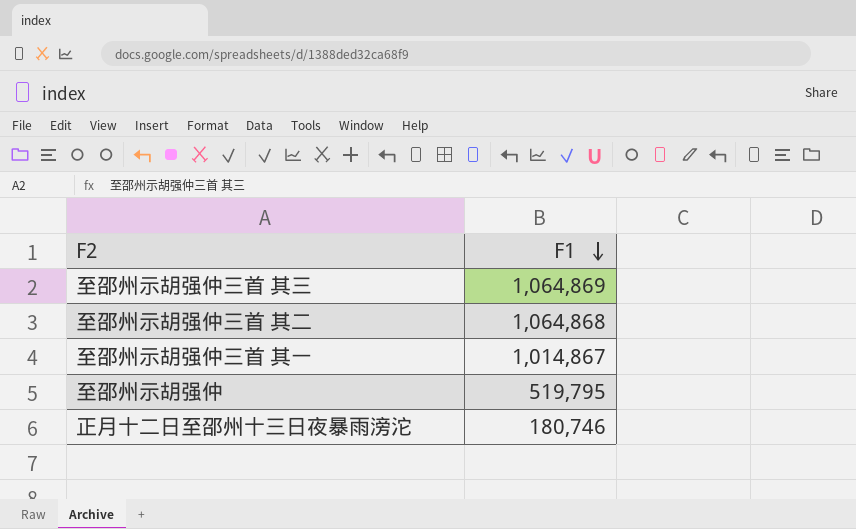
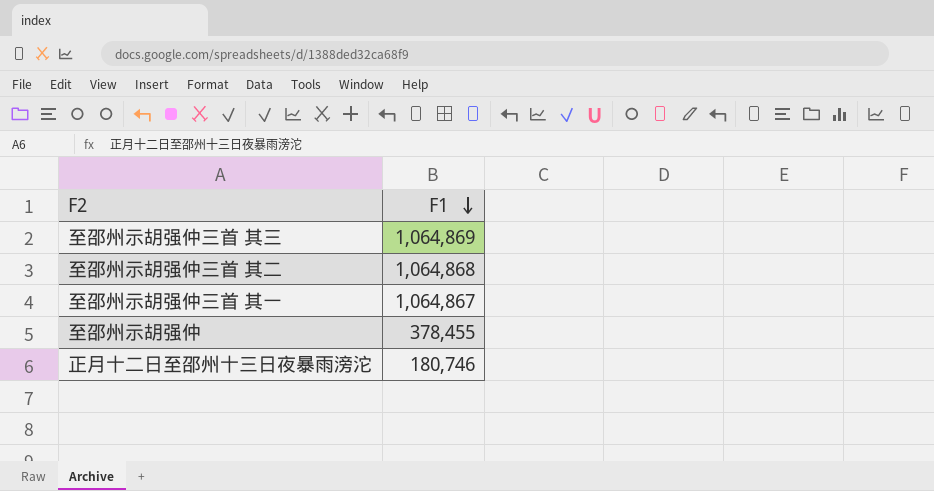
至邵州示胡强仲三首 其一 | F1: 1,014,867 -> 1,064,867
至邵州示胡强仲 | F1: 519,795 -> 378,455

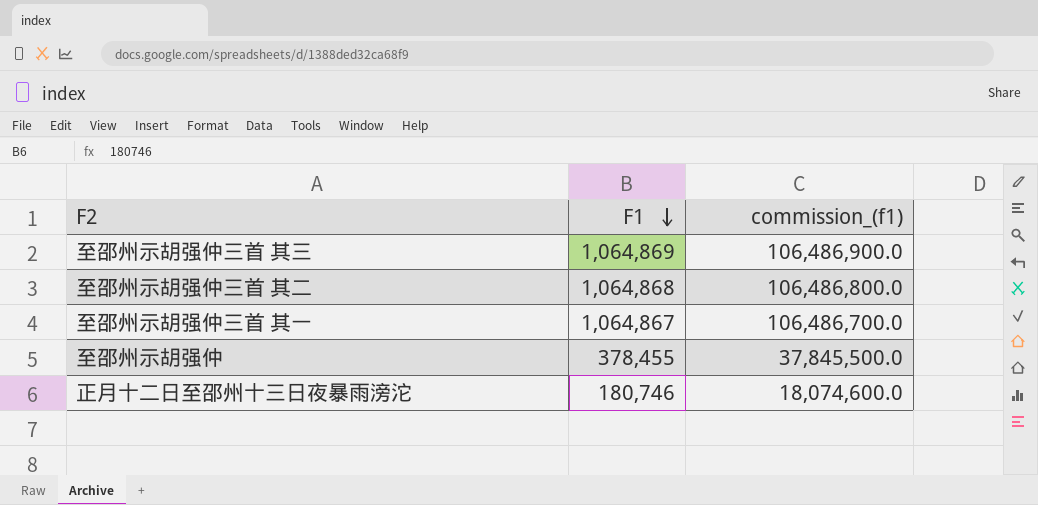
column commission_(f1) | formula: none -> [F1] * 100

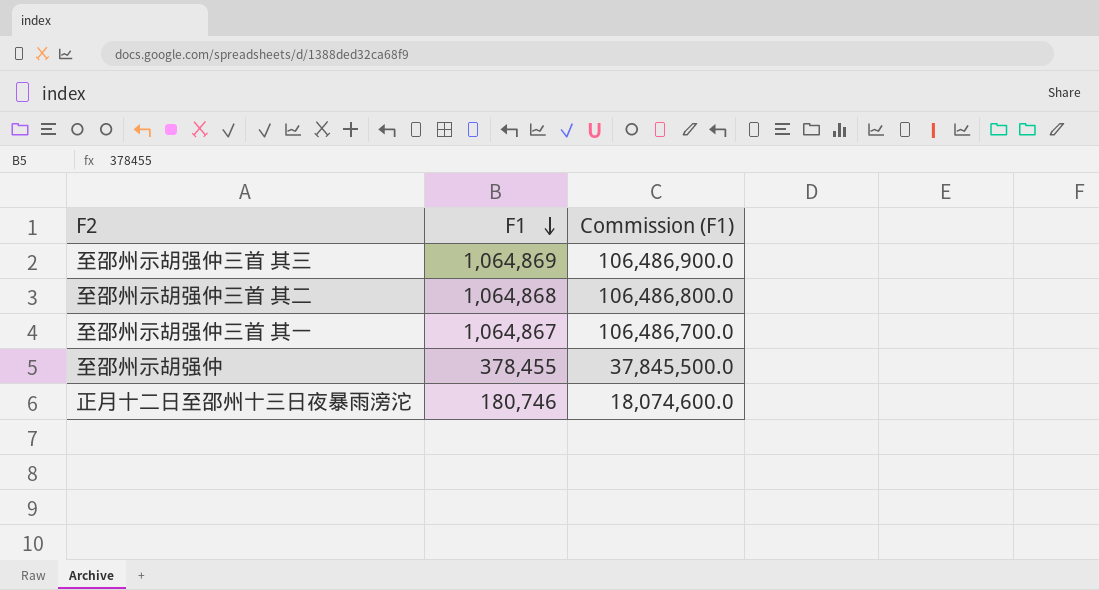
column name: commission_(f1) -> Commission (F1)

